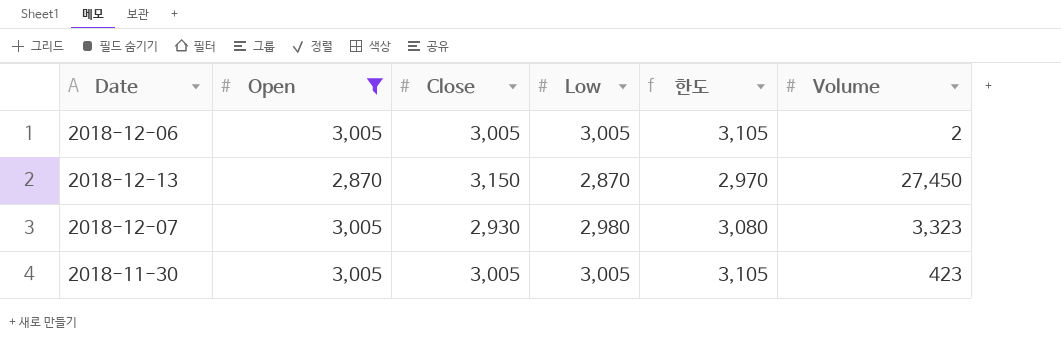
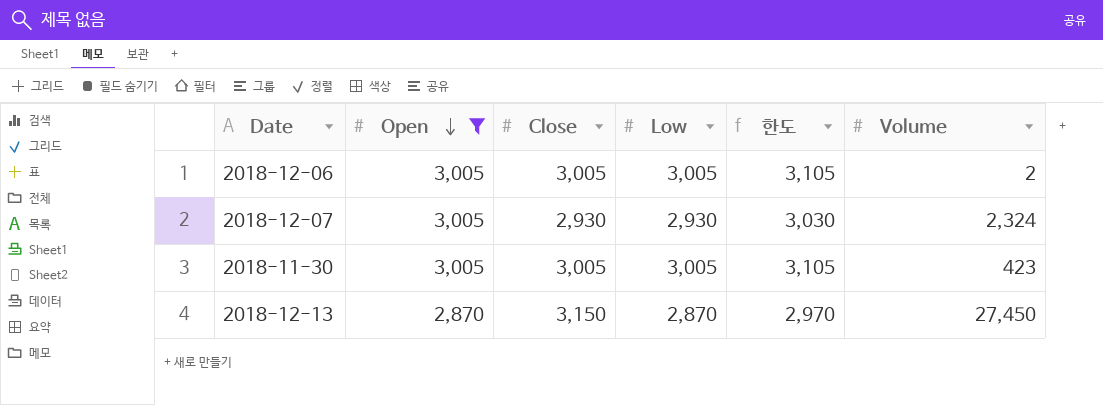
row order: none -> Open descending
2018-12-07 | Low: 2,980 -> 2,930
2018-12-07 | 한도: 3,080 -> 3,030
2018-12-07 | Volume: 3,323 -> 2,324

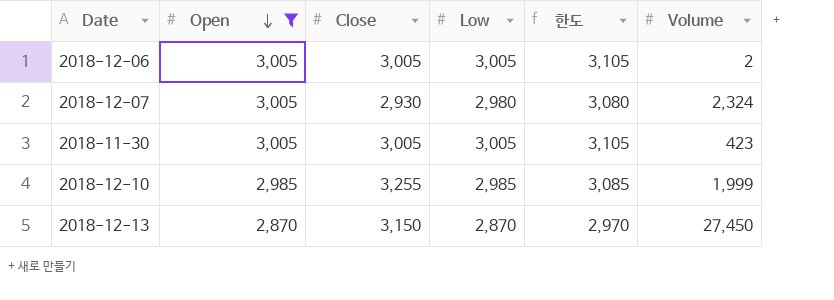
2018-12-07 | Low: 2,930 -> 2,980
2018-12-07 | 한도: 3,030 -> 3,080
row 2018-12-10: none -> 2,985 | 3,255 | 2,985 | 3,085 | 1,999

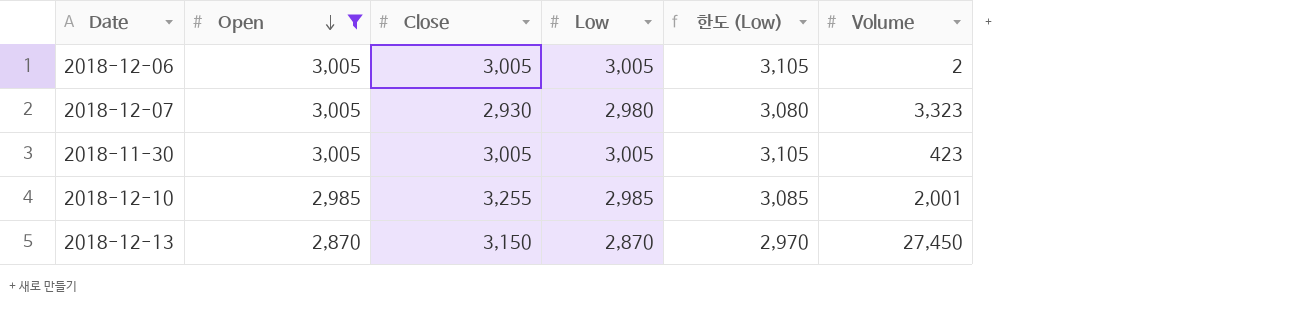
column name: 한도 -> 한도 (Low)
2018-12-07 | Volume: 2,324 -> 3,323
2018-12-10 | Volume: 1,999 -> 2,001

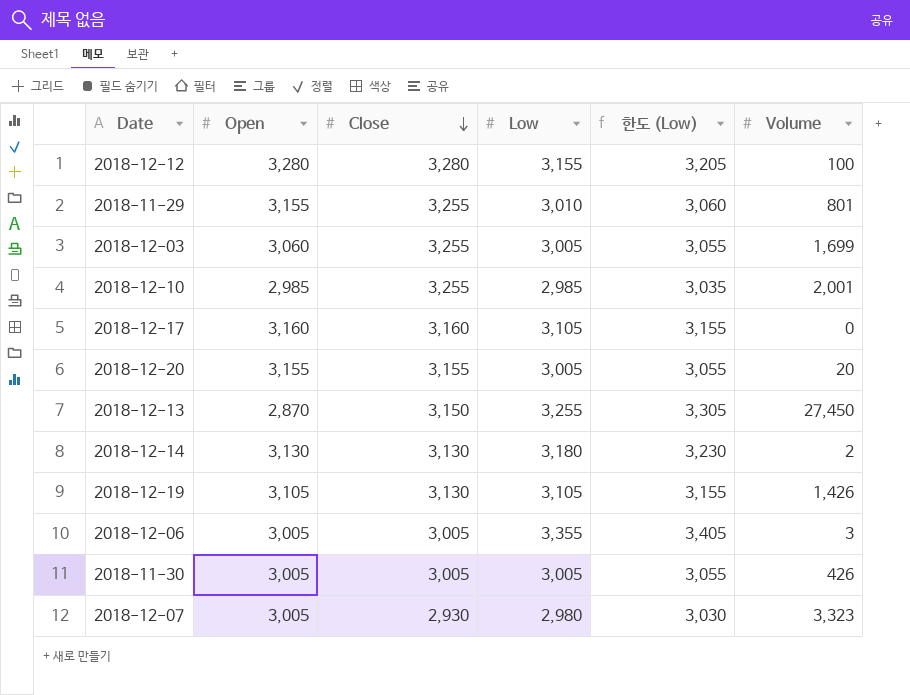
filter: Open <= 3,005 -> none
row order: Open descending -> Close descending
column 한도 (Low) | formula: [Low] + 100 -> [Low] + 50
2018-12-13 | Low: 2,870 -> 3,255
2018-12-06 | Low: 3,005 -> 3,355
2018-12-06 | Volume: 2 -> 3
2018-11-30 | Volume: 423 -> 426

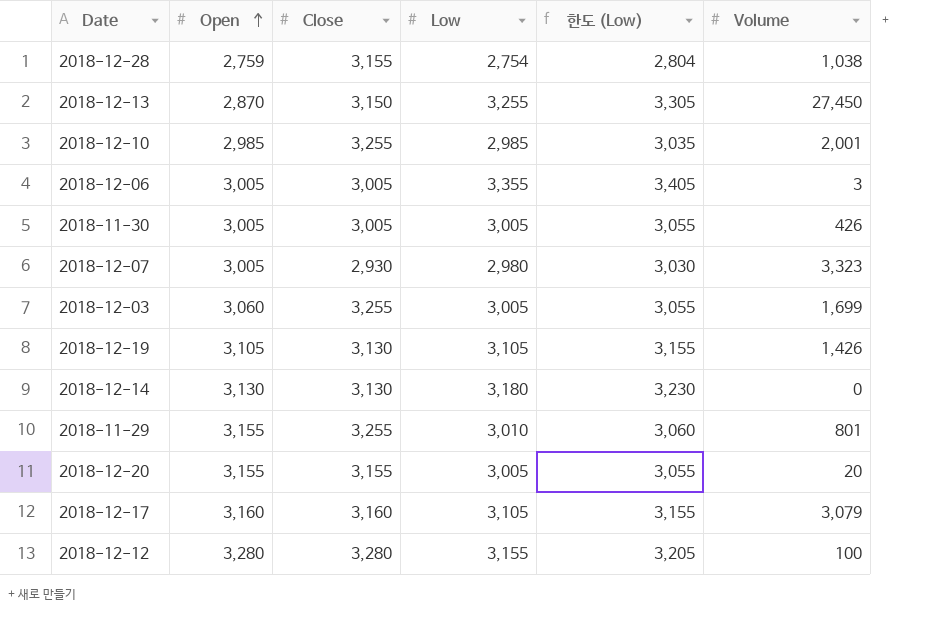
row order: Close descending -> Open ascending
row 2018-12-28: none -> 2,759 | 3,155 | 2,754 | 2,804 | 1,038
2018-12-14 | Volume: 2 -> 0
2018-12-17 | Volume: 0 -> 3,079

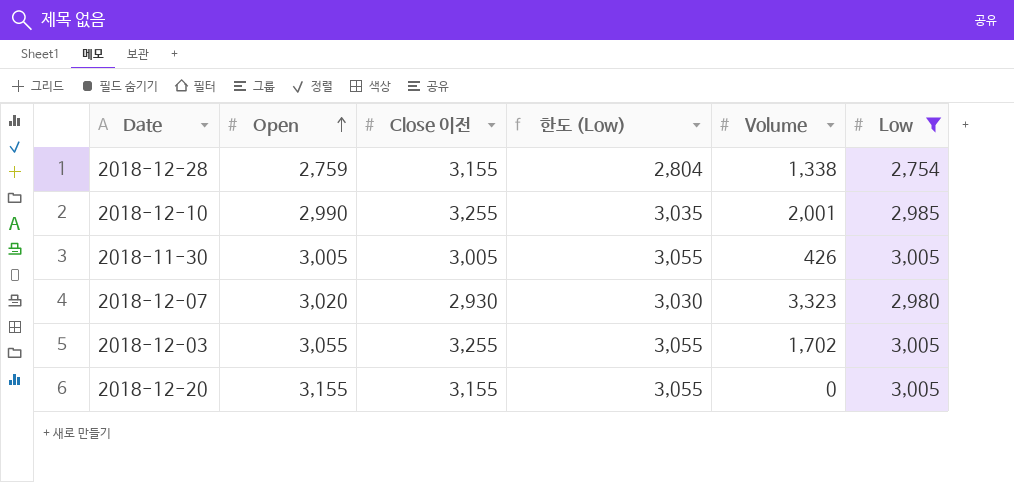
filter: none -> Low <= 3,005
column name: Close -> Close 이전
column Low | position: 4 -> 6
2018-12-28 | Volume: 1,038 -> 1,338
2018-12-10 | Open: 2,985 -> 2,990
2018-12-07 | Open: 3,005 -> 3,020
2018-12-03 | Open: 3,060 -> 3,055
2018-12-03 | Volume: 1,699 -> 1,702
2018-12-20 | Volume: 20 -> 0

